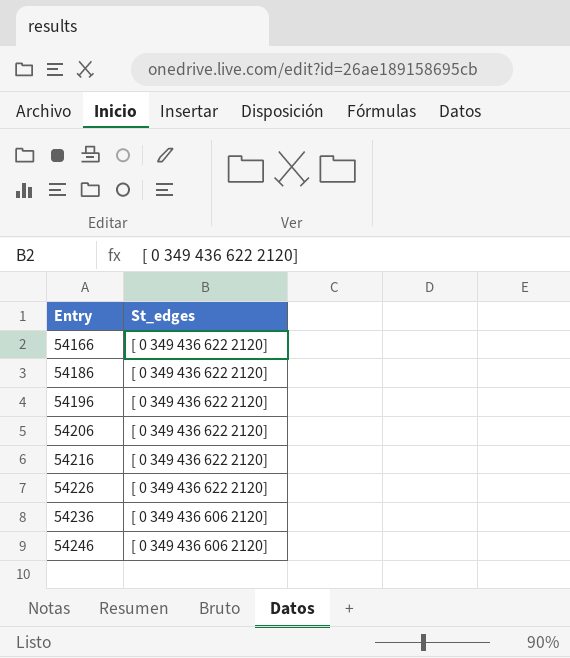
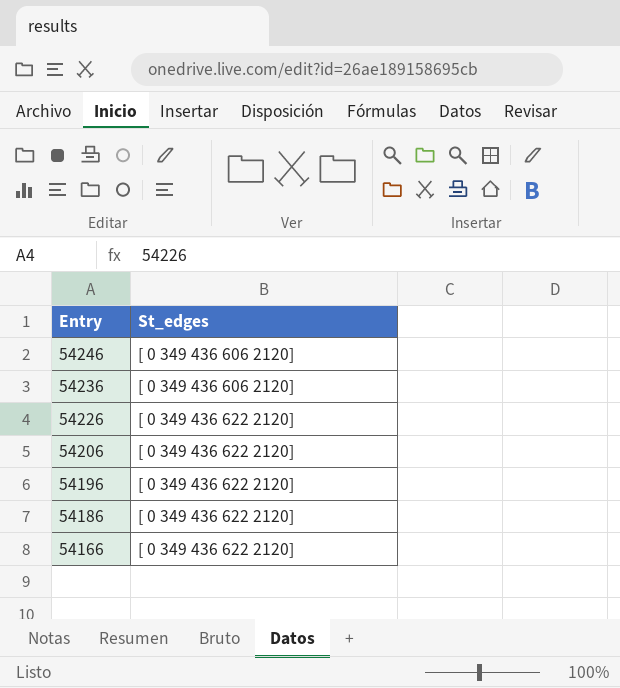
row order: Entry ascending -> Entry descending
row 54216: [ 0 349 436 622 2120] -> none

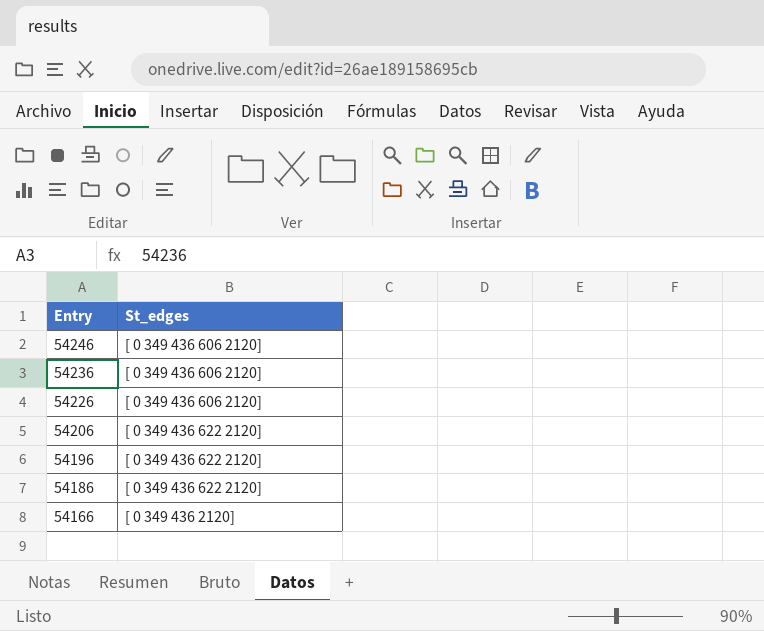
54226 | St_edges: [ 0 349 436 622 2120] -> [ 0 349 436 606 2120]
54166 | St_edges: [ 0 349 436 622 2120] -> [ 0 349 436 2120]

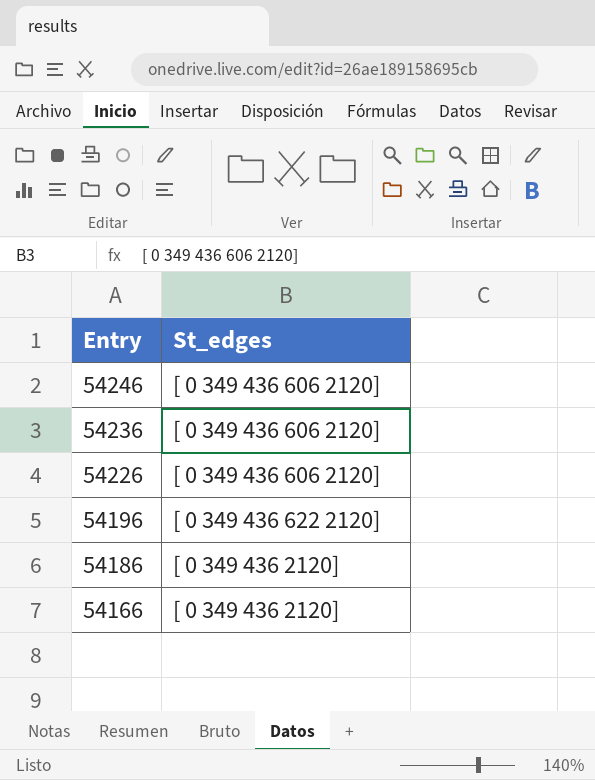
row 54206: [ 0 349 436 622 2120] -> none
54186 | St_edges: [ 0 349 436 622 2120] -> [ 0 349 436 2120]

